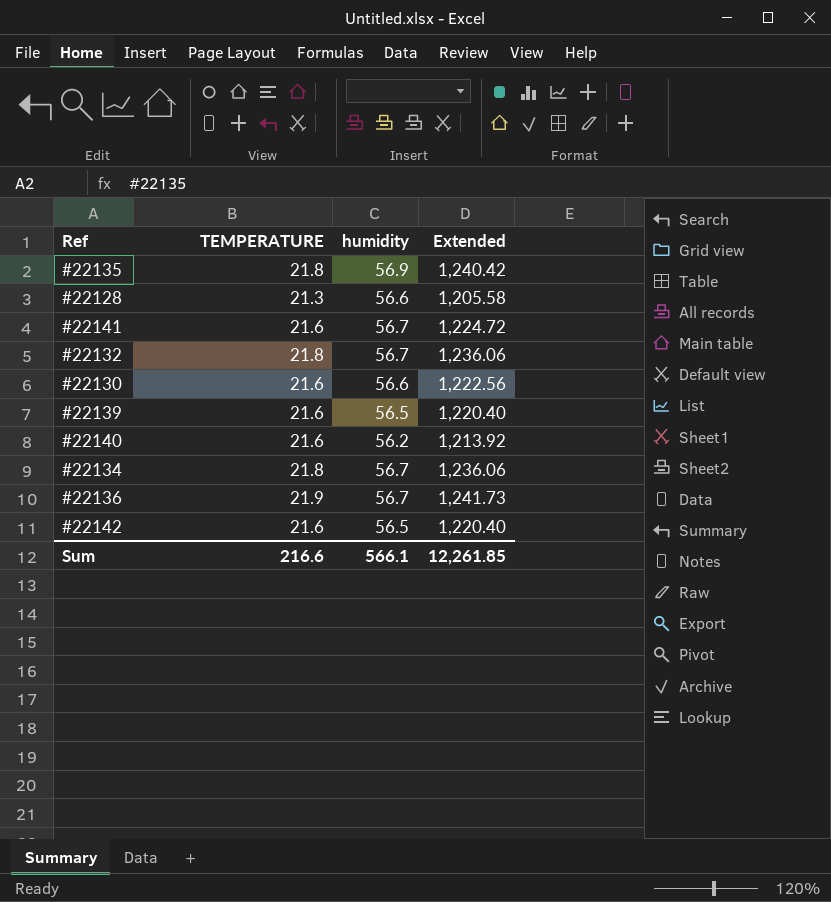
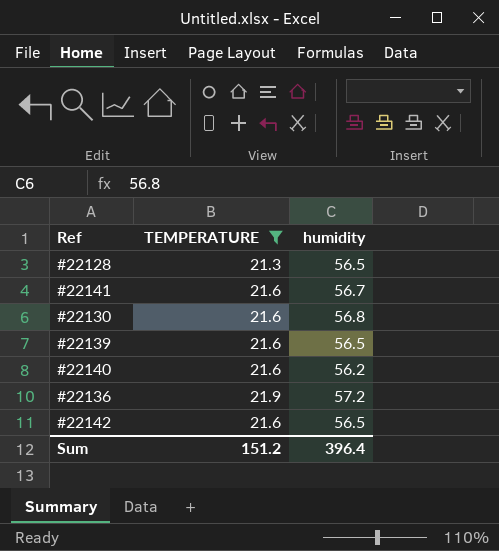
filter: none -> TEMPERATURE != 21.8
column Extended | formula: [TEMPERATURE] * [humidity] -> none
#22128 | humidity: 56.6 -> 56.5
#22130 | humidity: 56.6 -> 56.8
#22136 | humidity: 56.7 -> 57.2
Sum | TEMPERATURE: 216.6 -> 151.2
Sum | humidity: 566.1 -> 396.4

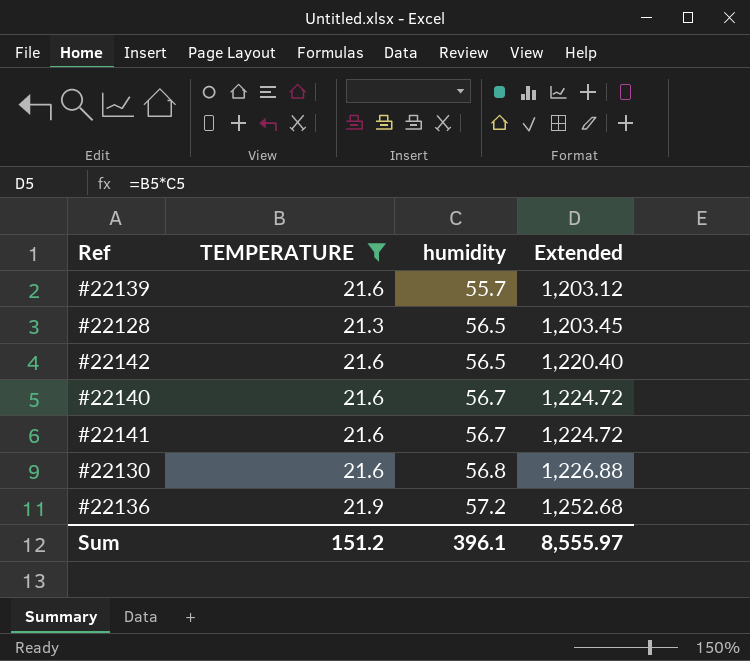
row order: none -> humidity ascending
column Extended | formula: none -> [TEMPERATURE] * [humidity]
#22139 | humidity: 56.5 -> 55.7
#22140 | humidity: 56.2 -> 56.7
Sum | humidity: 396.4 -> 396.1

